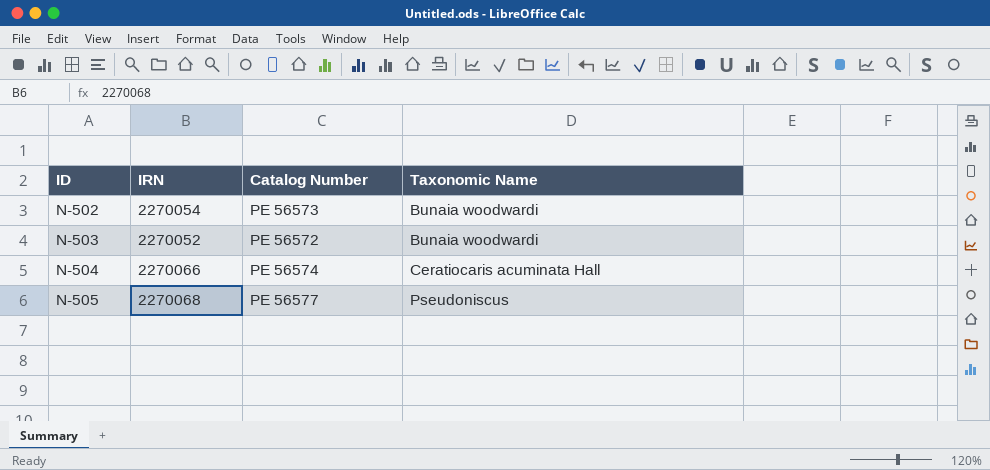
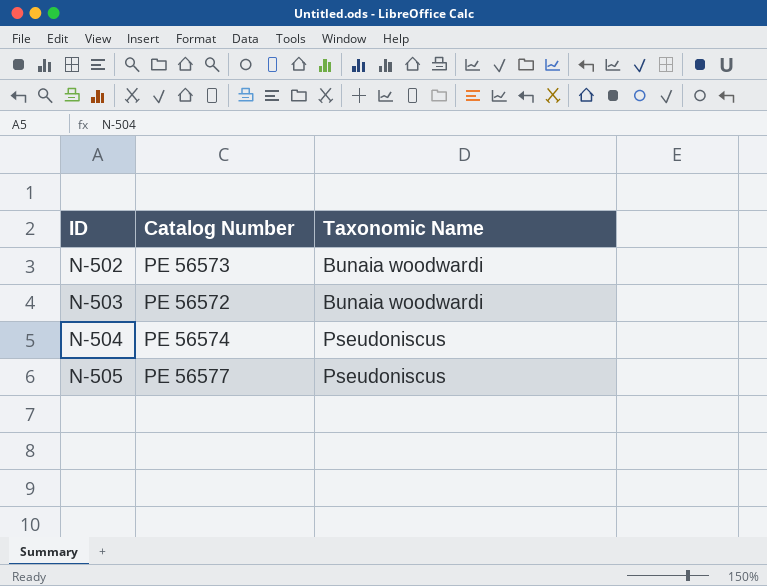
column IRN | position: 2 -> none
N-504 | Taxonomic Name: Ceratiocaris acuminata Hall -> Pseudoniscus

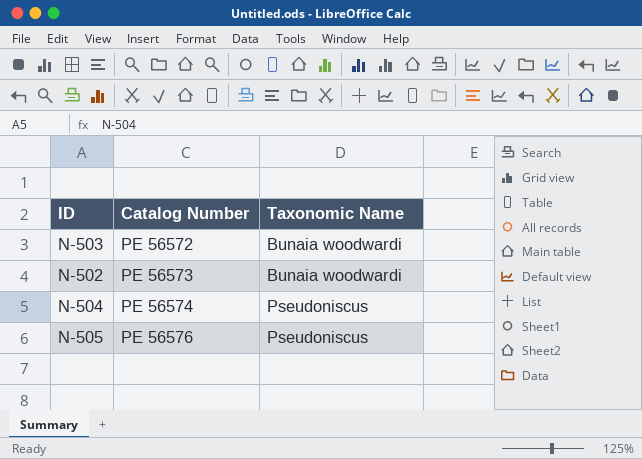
row order: ID ascending -> Catalog Number ascending
N-505 | Catalog Number: PE 56577 -> PE 56576

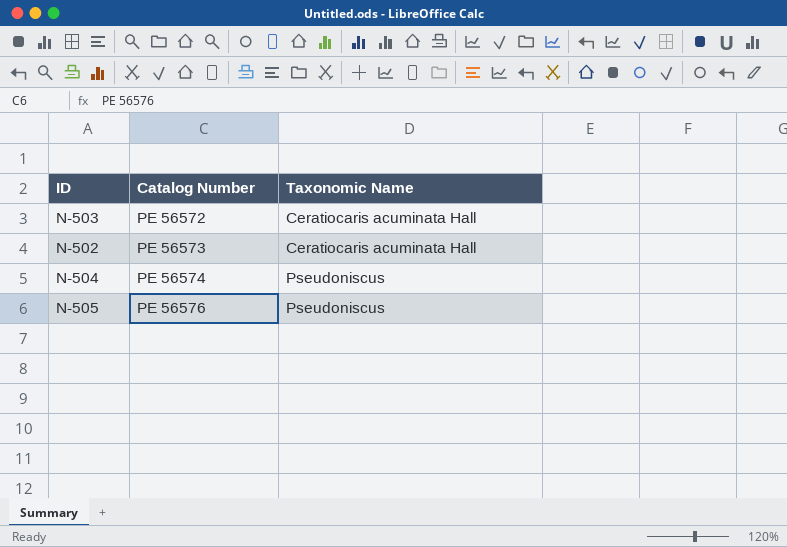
N-503 | Taxonomic Name: Bunaia woodwardi -> Ceratiocaris acuminata Hall
N-502 | Taxonomic Name: Bunaia woodwardi -> Ceratiocaris acuminata Hall

